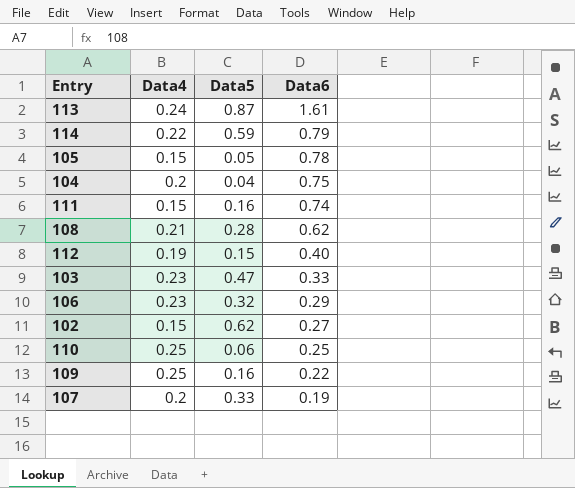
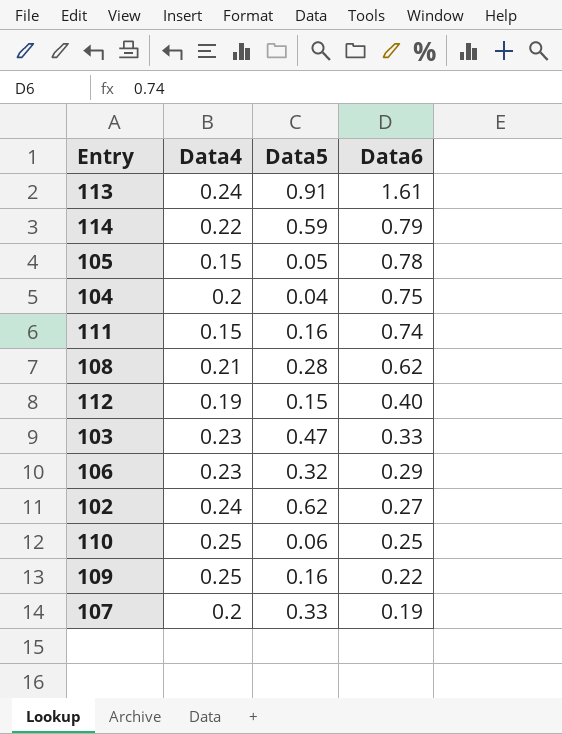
113 | Data5: 0.87 -> 0.91
102 | Data4: 0.15 -> 0.24

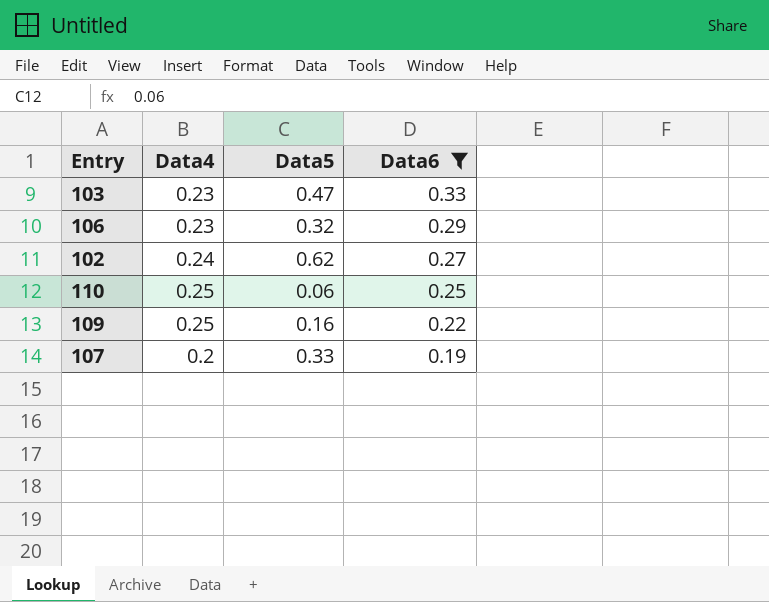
filter: none -> Data6 <= 0.33

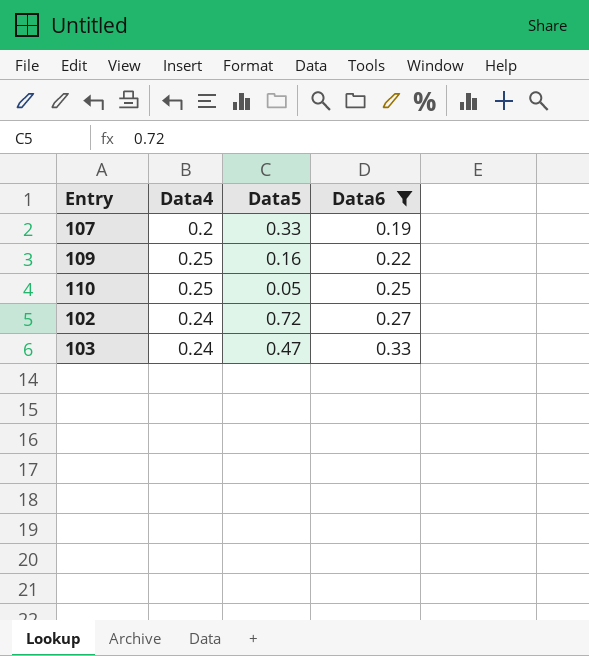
row order: Data6 descending -> Data6 ascending
row 106: 0.23 | 0.32 | 0.29 -> none
110 | Data5: 0.06 -> 0.05
102 | Data5: 0.62 -> 0.72
103 | Data4: 0.23 -> 0.24

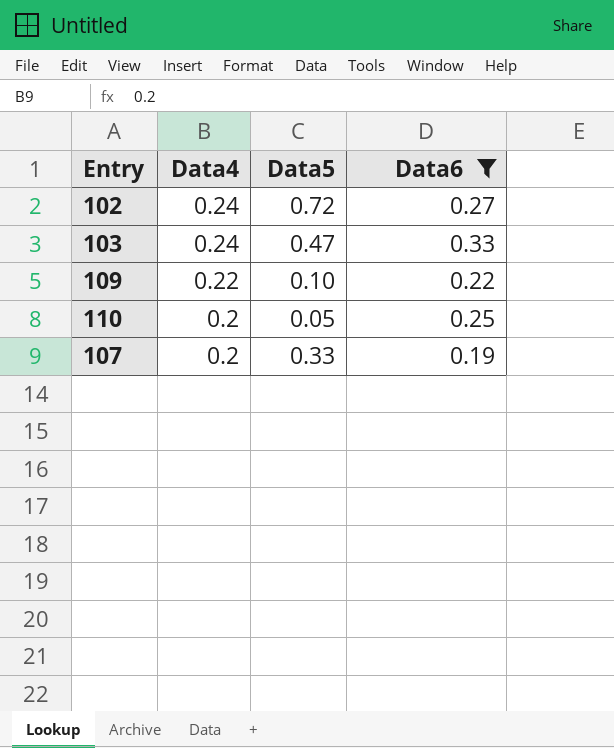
row order: Data6 ascending -> Data4 descending
109 | Data4: 0.25 -> 0.22
109 | Data5: 0.16 -> 0.10
110 | Data4: 0.25 -> 0.2

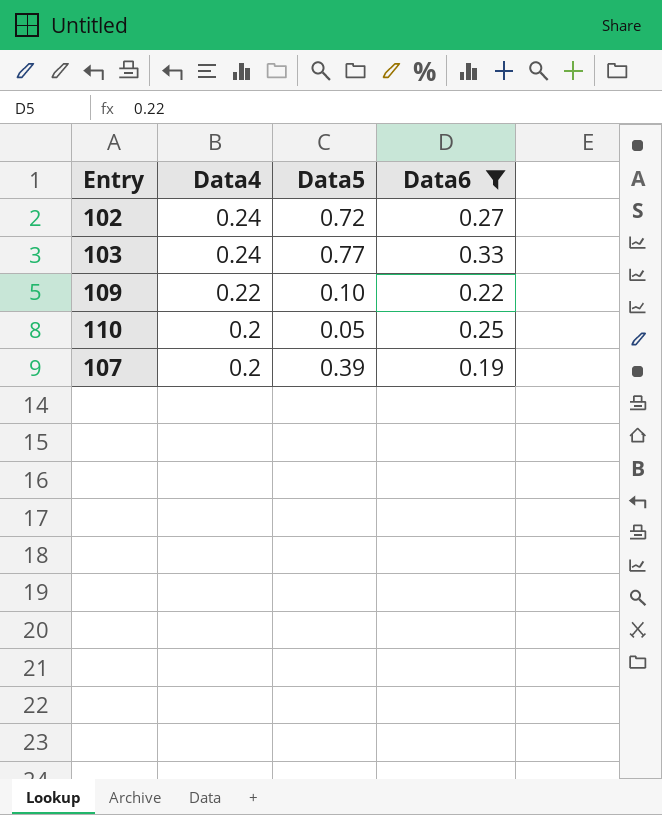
103 | Data5: 0.47 -> 0.77
107 | Data5: 0.33 -> 0.39

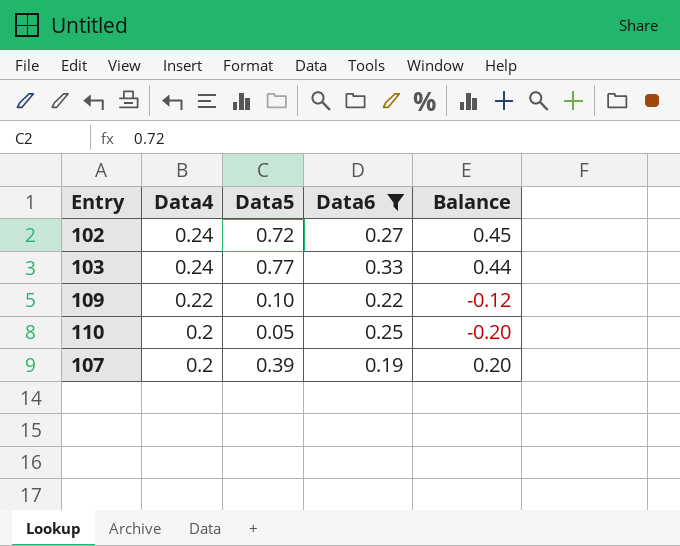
column Balance | formula: none -> [Data5] - [Data6]

